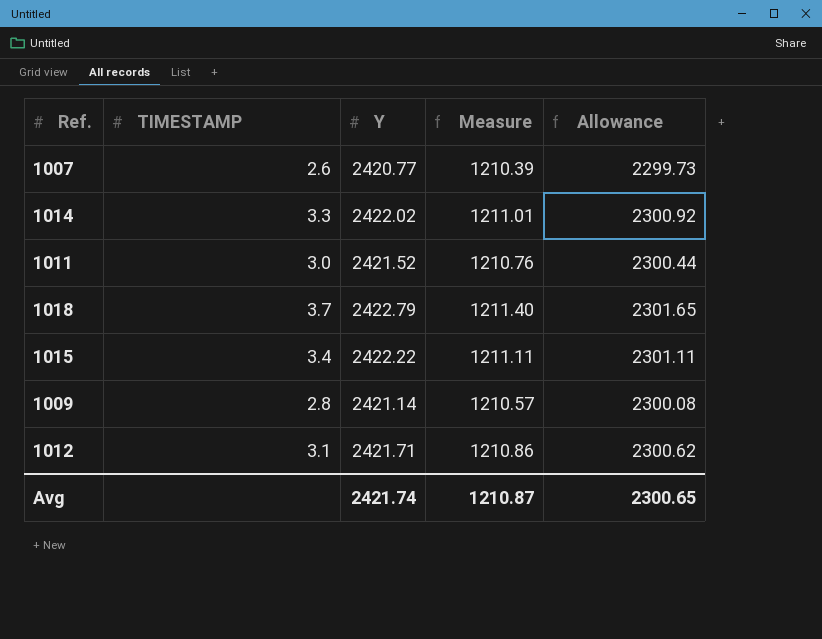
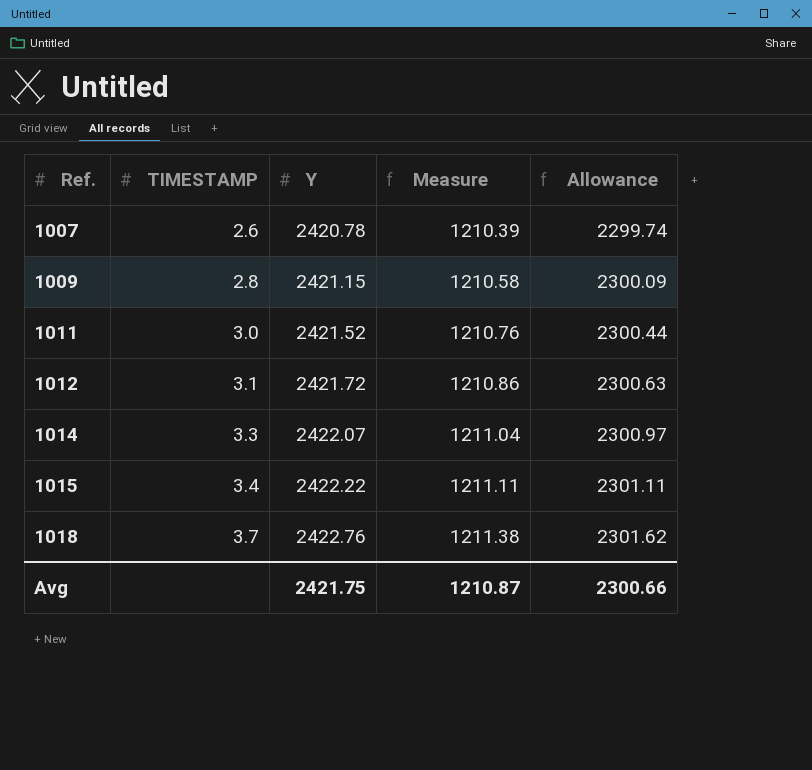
row order: none -> Ref. ascending
1007 | Y: 2420.77 -> 2420.78
1007 | Allowance: 2299.73 -> 2299.74
1009 | Y: 2421.14 -> 2421.15
1009 | Measure: 1210.57 -> 1210.58
1009 | Allowance: 2300.08 -> 2300.09
1012 | Y: 2421.71 -> 2421.72
1012 | Allowance: 2300.62 -> 2300.63
1014 | Y: 2422.02 -> 2422.07
1014 | Measure: 1211.01 -> 1211.04
1014 | Allowance: 2300.92 -> 2300.97
1018 | Y: 2422.79 -> 2422.76
1018 | Measure: 1211.40 -> 1211.38
1018 | Allowance: 2301.65 -> 2301.62
Avg | Y: 2421.74 -> 2421.75
Avg | Allowance: 2300.65 -> 2300.66

